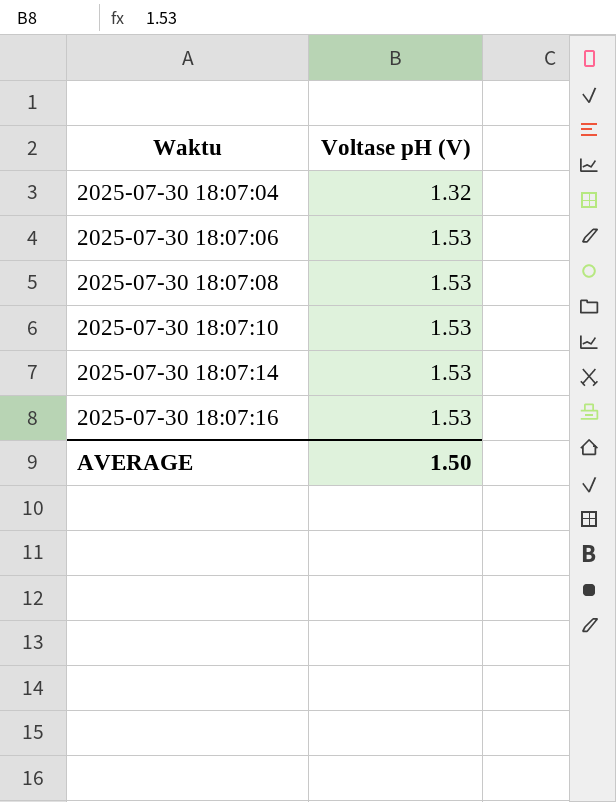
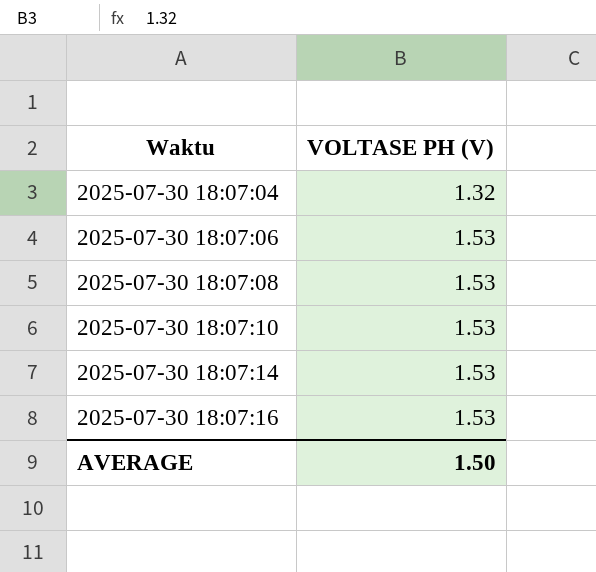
column name: Voltase pH (V) -> VOLTASE PH (V)

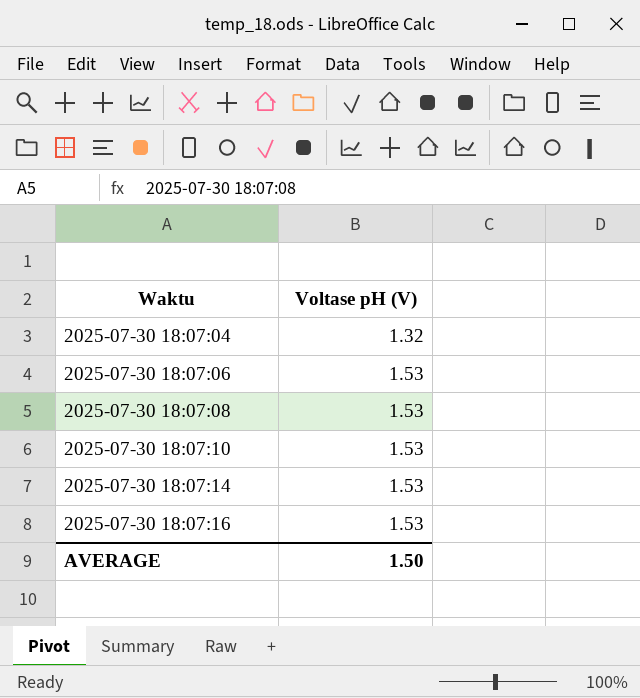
column name: VOLTASE PH (V) -> Voltase pH (V)

